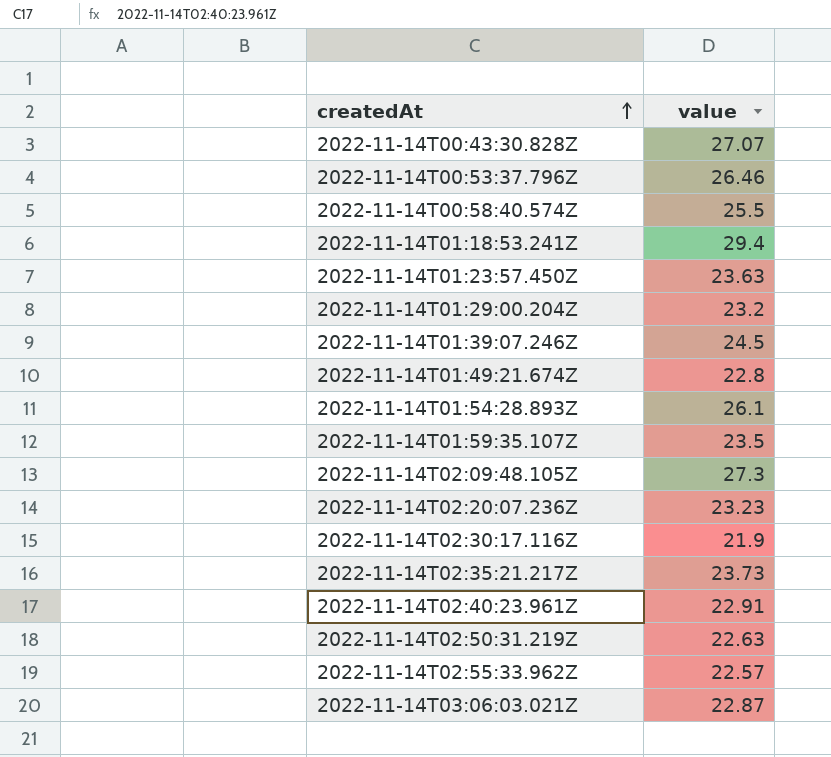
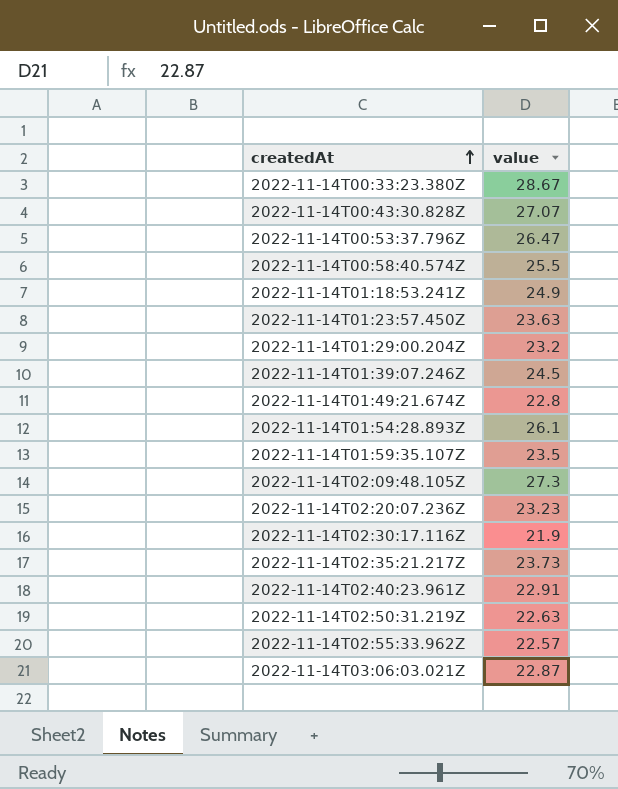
row 2022-11-14T00:33:23.380Z: none -> 28.67
2022-11-14T00:53:37.796Z | value: 26.46 -> 26.47
2022-11-14T01:18:53.241Z | value: 29.4 -> 24.9

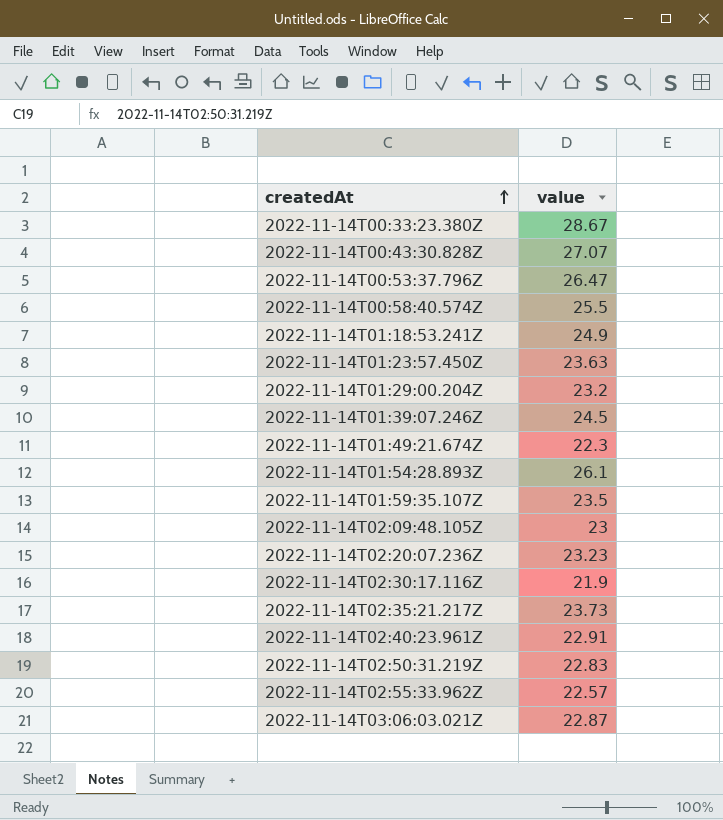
2022-11-14T01:49:21.674Z | value: 22.8 -> 22.3
2022-11-14T02:09:48.105Z | value: 27.3 -> 23
2022-11-14T02:50:31.219Z | value: 22.63 -> 22.83

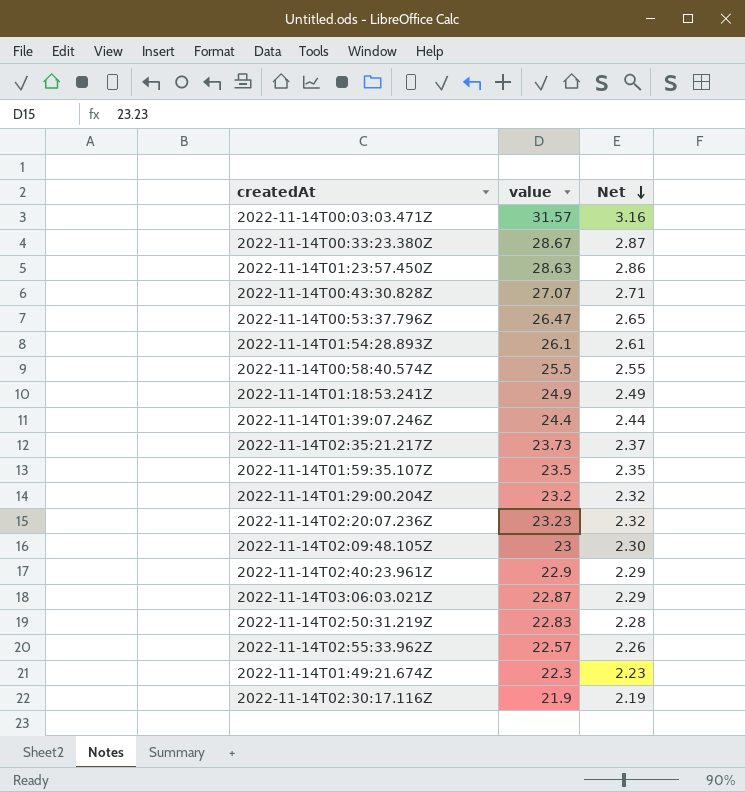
row order: createdAt ascending -> Net descending
column Net | formula: none -> [value] * 0.1
row 2022-11-14T00:03:03.471Z: none -> 31.57 | 3.16
2022-11-14T01:23:57.450Z | value: 23.63 -> 28.63
2022-11-14T01:39:07.246Z | value: 24.5 -> 24.4
2022-11-14T02:40:23.961Z | value: 22.91 -> 22.9

